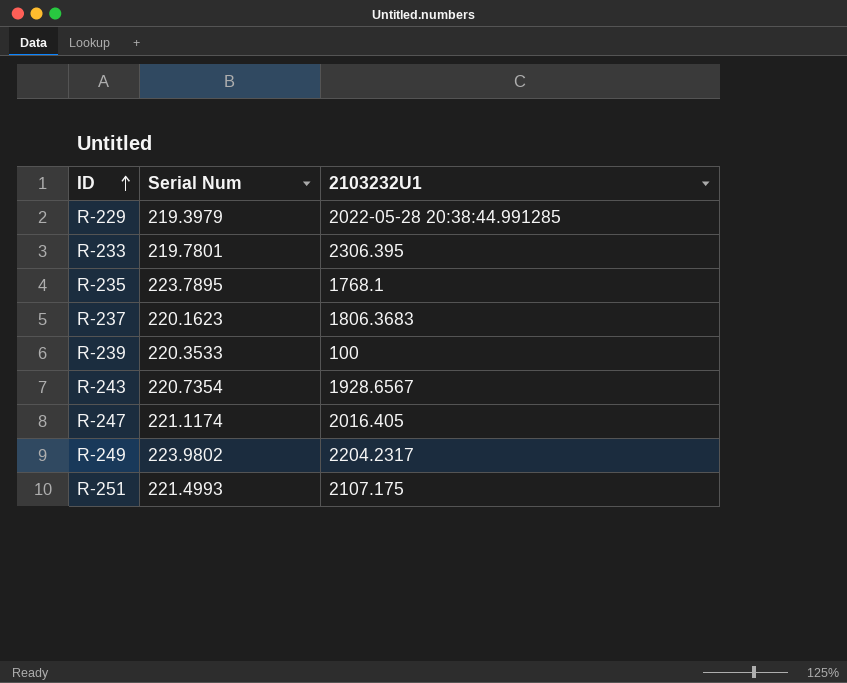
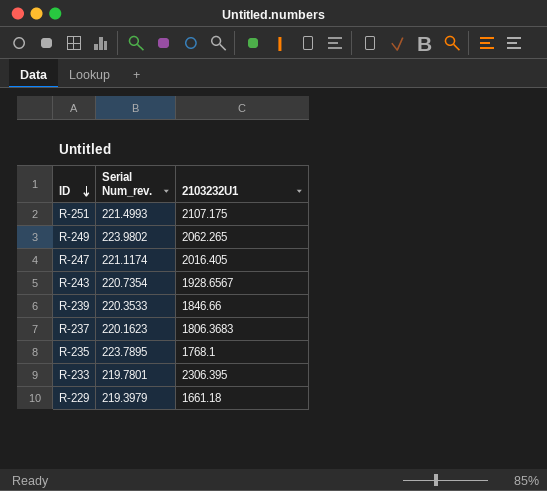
row order: ID ascending -> ID descending
column name: Serial Num -> Serial Num_rev.
R-249 | 2103232U1: 2204.2317 -> 2062.265
R-239 | 2103232U1: 100 -> 1846.66
R-229 | 2103232U1: 2022-05-28 20:38:44.991285 -> 1661.18

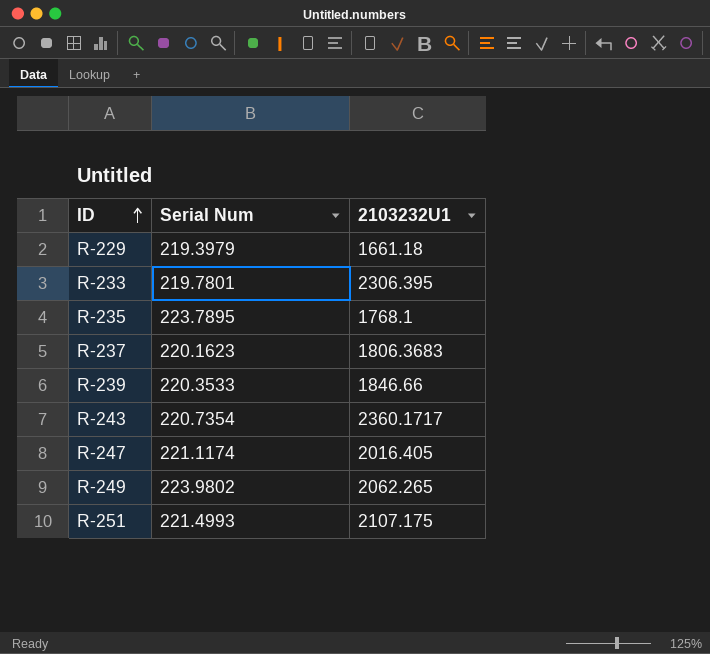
row order: ID descending -> ID ascending
column name: Serial Num_rev. -> Serial Num
R-243 | 2103232U1: 1928.6567 -> 2360.1717

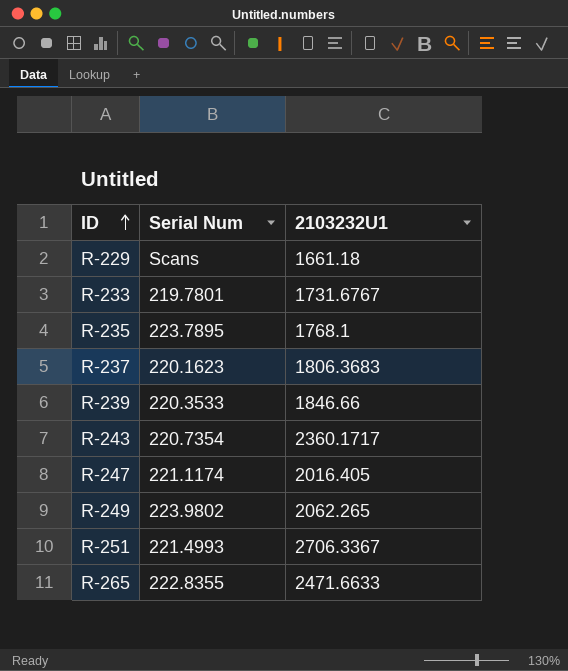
R-229 | Serial Num: 219.3979 -> Scans
R-233 | 2103232U1: 2306.395 -> 1731.6767
R-251 | 2103232U1: 2107.175 -> 2706.3367
row R-265: none -> 222.8355 | 2471.6633

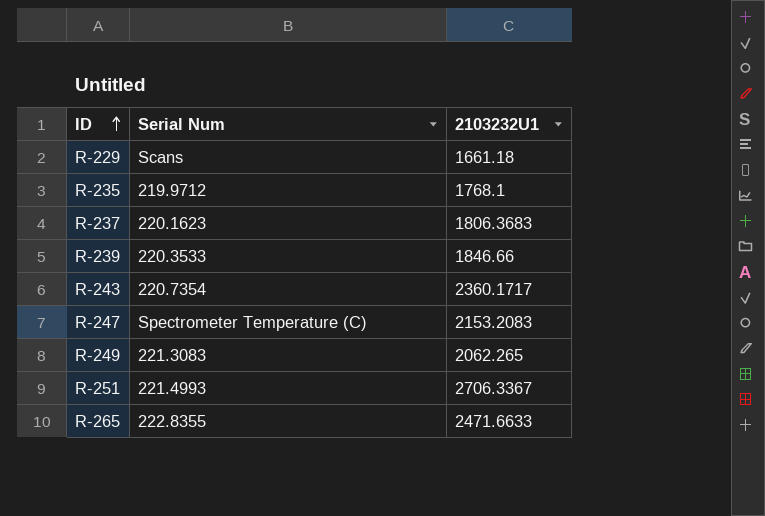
row R-233: 219.7801 | 1731.6767 -> none
R-235 | Serial Num: 223.7895 -> 219.9712
R-247 | Serial Num: 221.1174 -> Spectrometer Temperature (C)
R-247 | 2103232U1: 2016.405 -> 2153.2083
R-249 | Serial Num: 223.9802 -> 221.3083

